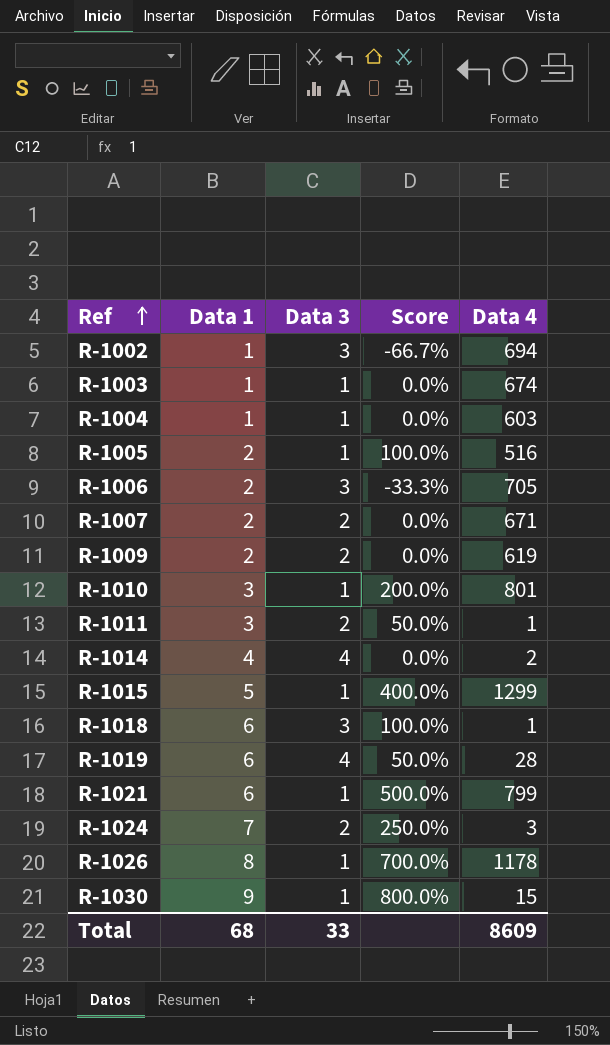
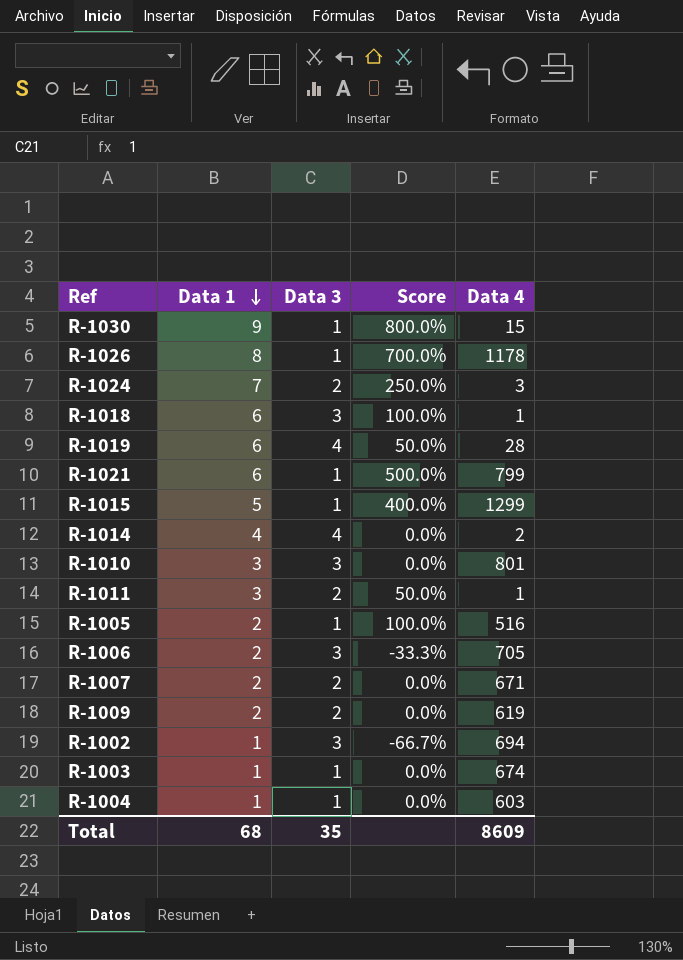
row order: Ref ascending -> Data 1 descending
R-1010 | Data 3: 1 -> 3
R-1010 | Score: 200.0% -> 0.0%
Total | Data 3: 33 -> 35

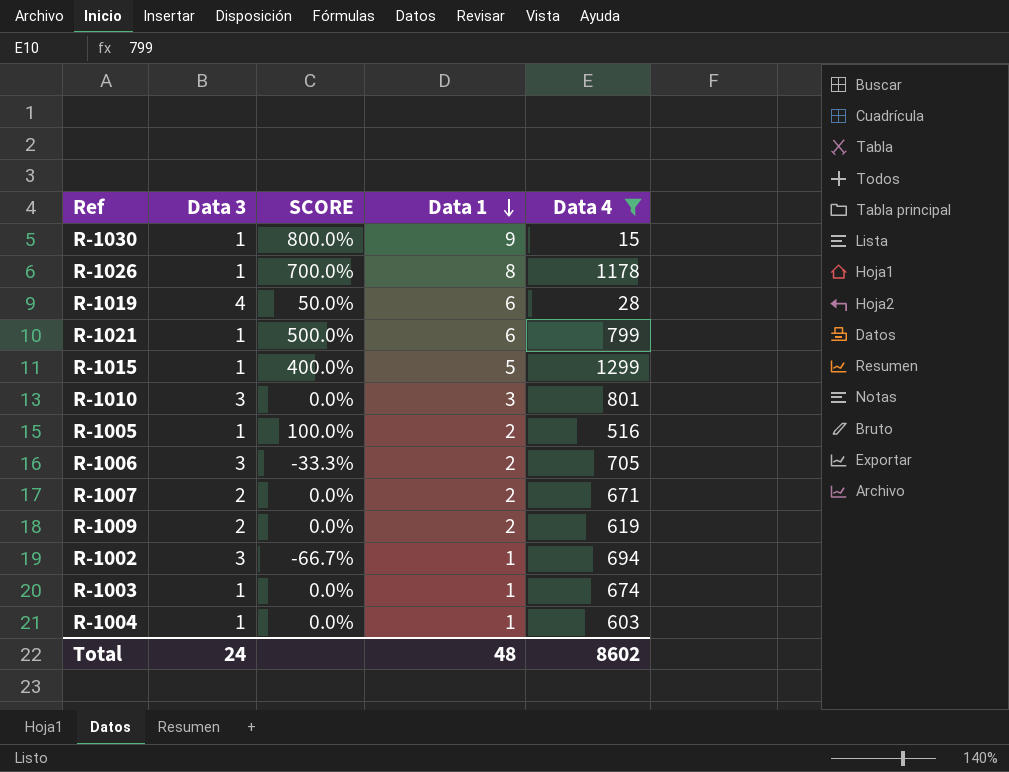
filter: none -> Data 4 >= 15
column name: Score -> SCORE
column Data 1 | position: 2 -> 4
Total | Data 3: 35 -> 24
Total | Data 1: 68 -> 48
Total | Data 4: 8609 -> 8602

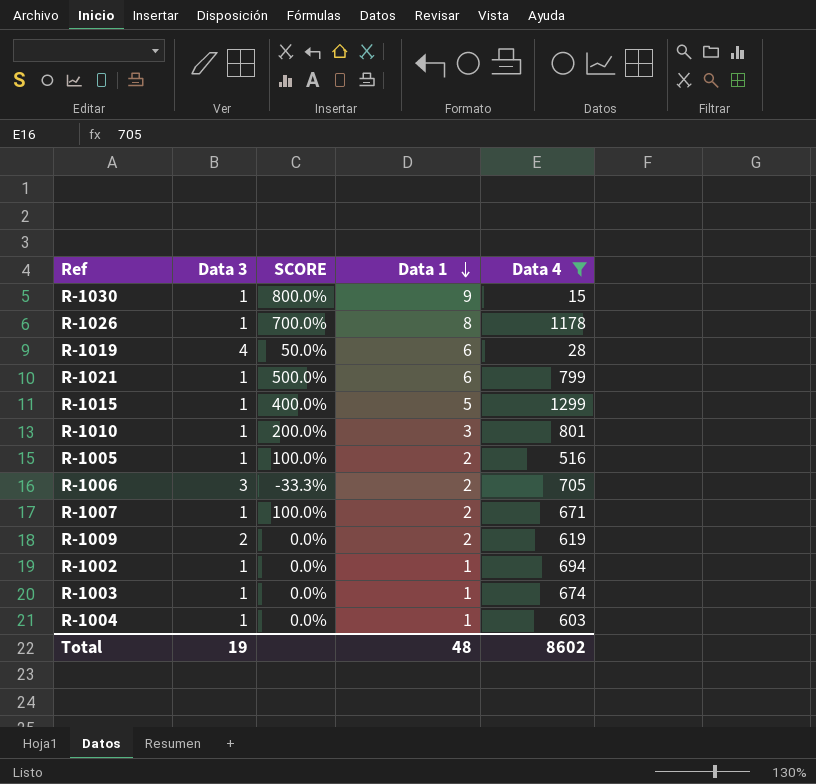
R-1010 | Data 3: 3 -> 1
R-1010 | SCORE: 0.0% -> 200.0%
R-1007 | Data 3: 2 -> 1
R-1007 | SCORE: 0.0% -> 100.0%
R-1002 | Data 3: 3 -> 1
R-1002 | SCORE: -66.7% -> 0.0%
Total | Data 3: 24 -> 19

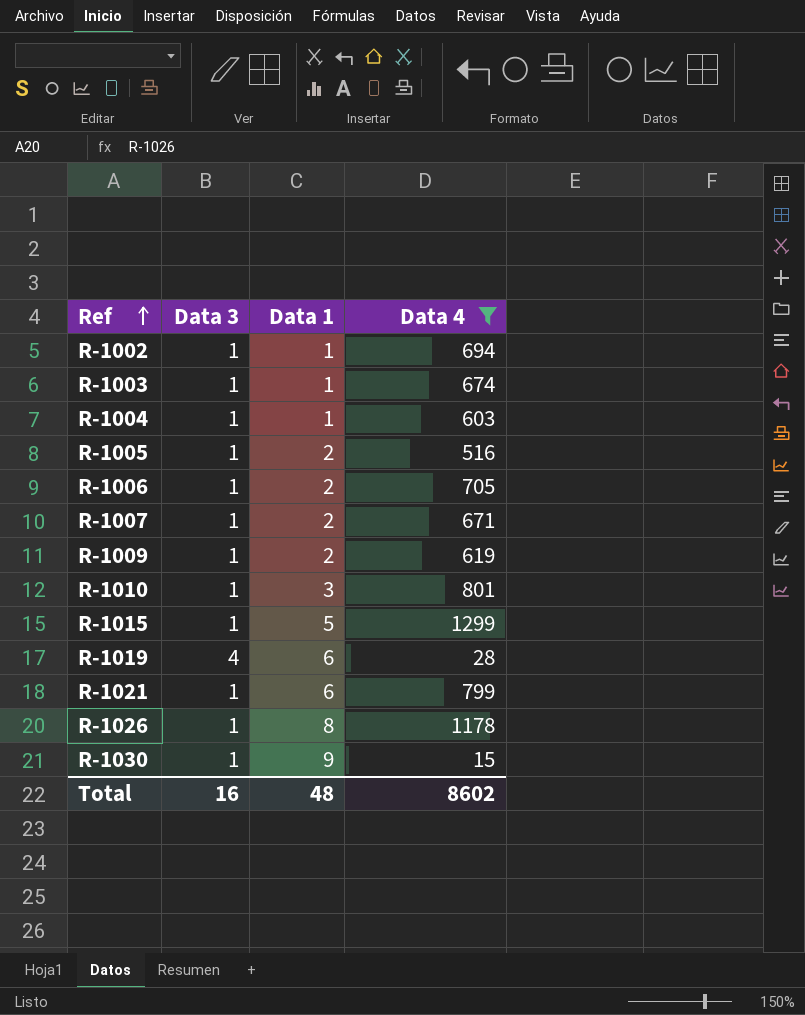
row order: Data 1 descending -> Ref ascending
column SCORE | formula: ([Data 1] - [Data 3]) / [Data 3] -> none
R-1006 | Data 3: 3 -> 1
R-1009 | Data 3: 2 -> 1
Total | Data 3: 19 -> 16

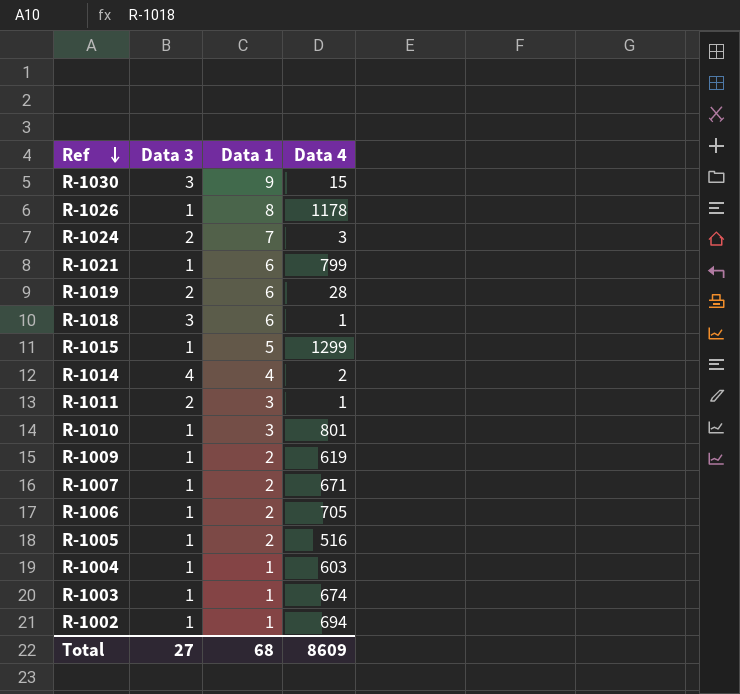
filter: Data 4 >= 15 -> none
row order: Ref ascending -> Ref descending
R-1030 | Data 3: 1 -> 3
R-1019 | Data 3: 4 -> 2
Total | Data 3: 16 -> 27
Total | Data 1: 48 -> 68
Total | Data 4: 8602 -> 8609

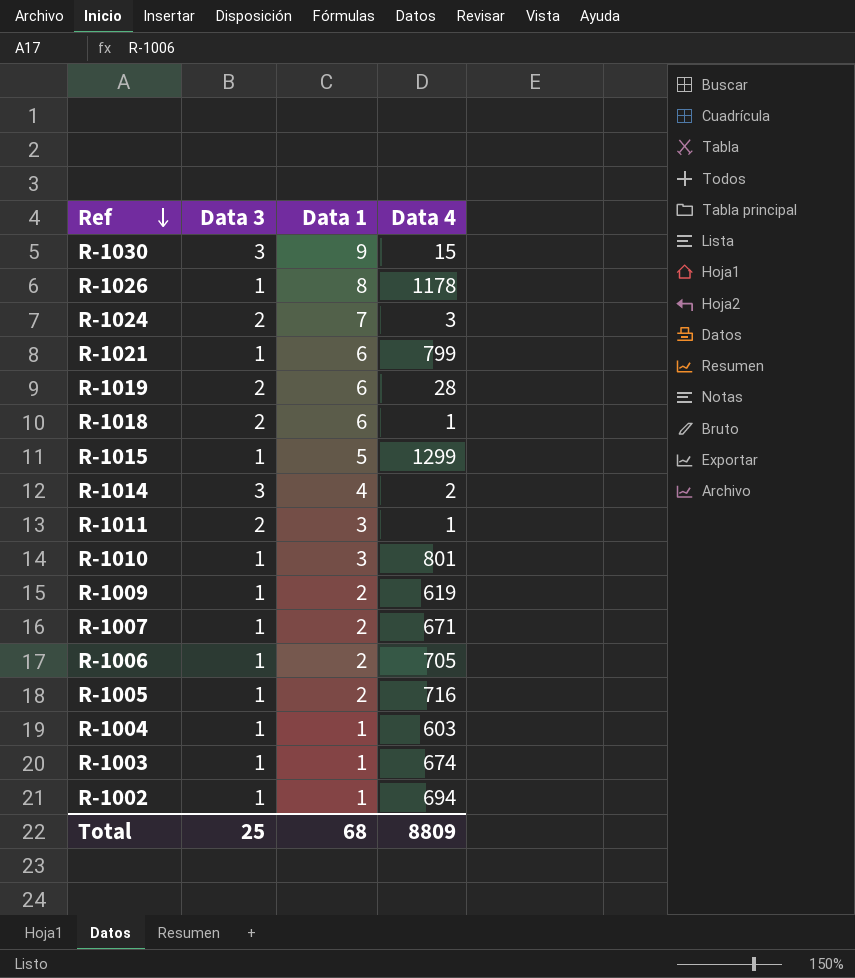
R-1018 | Data 3: 3 -> 2
R-1014 | Data 3: 4 -> 3
R-1005 | Data 4: 516 -> 716
Total | Data 3: 27 -> 25
Total | Data 4: 8609 -> 8809

